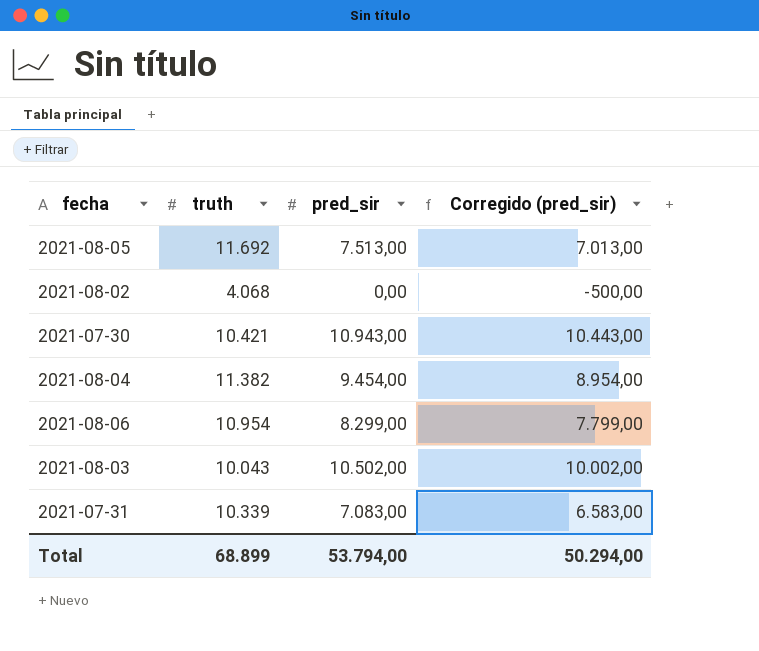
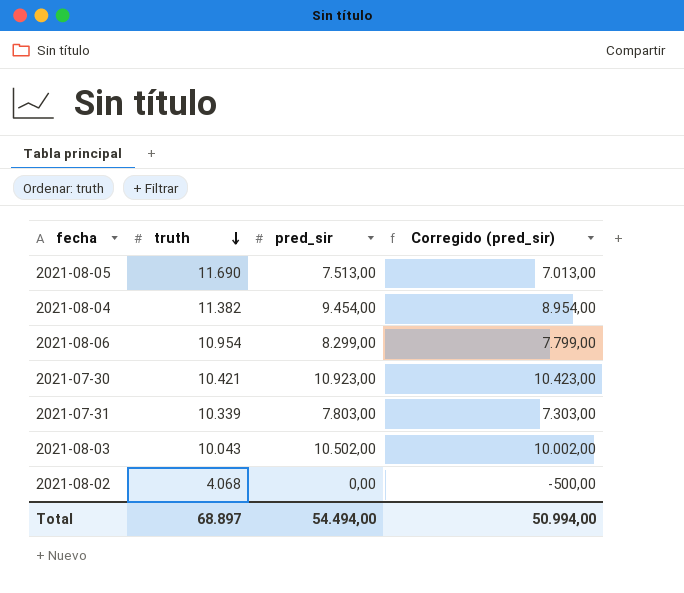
row order: none -> truth descending
2021-08-05 | truth: 11.692 -> 11.690
2021-07-30 | pred_sir: 10.943,00 -> 10.923,00
2021-07-30 | Corregido (pred_sir): 10.443,00 -> 10.423,00
2021-07-31 | pred_sir: 7.083,00 -> 7.803,00
2021-07-31 | Corregido (pred_sir): 6.583,00 -> 7.303,00
Total | truth: 68.899 -> 68.897
Total | pred_sir: 53.794,00 -> 54.494,00
Total | Corregido (pred_sir): 50.294,00 -> 50.994,00

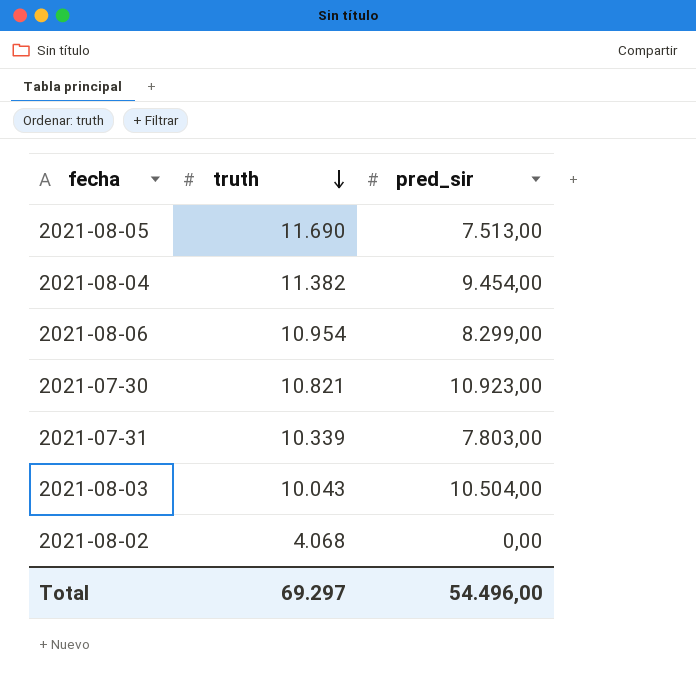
column Corregido (pred_sir) | formula: [pred_sir] - 500 -> none
2021-07-30 | truth: 10.421 -> 10.821
2021-08-03 | pred_sir: 10.502,00 -> 10.504,00
Total | truth: 68.897 -> 69.297
Total | pred_sir: 54.494,00 -> 54.496,00

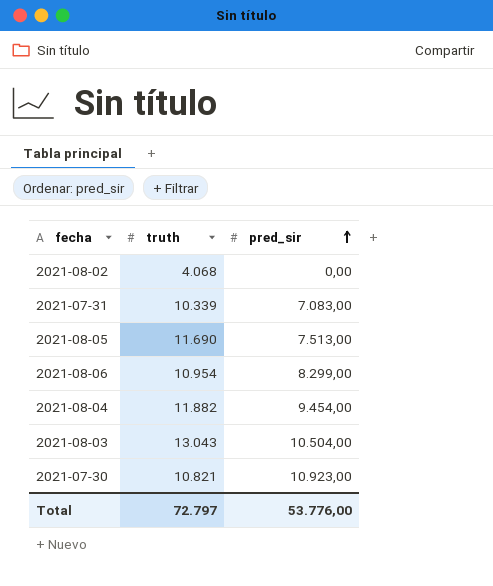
row order: truth descending -> pred_sir ascending
2021-07-31 | pred_sir: 7.803,00 -> 7.083,00
2021-08-04 | truth: 11.382 -> 11.882
2021-08-03 | truth: 10.043 -> 13.043
Total | truth: 69.297 -> 72.797
Total | pred_sir: 54.496,00 -> 53.776,00

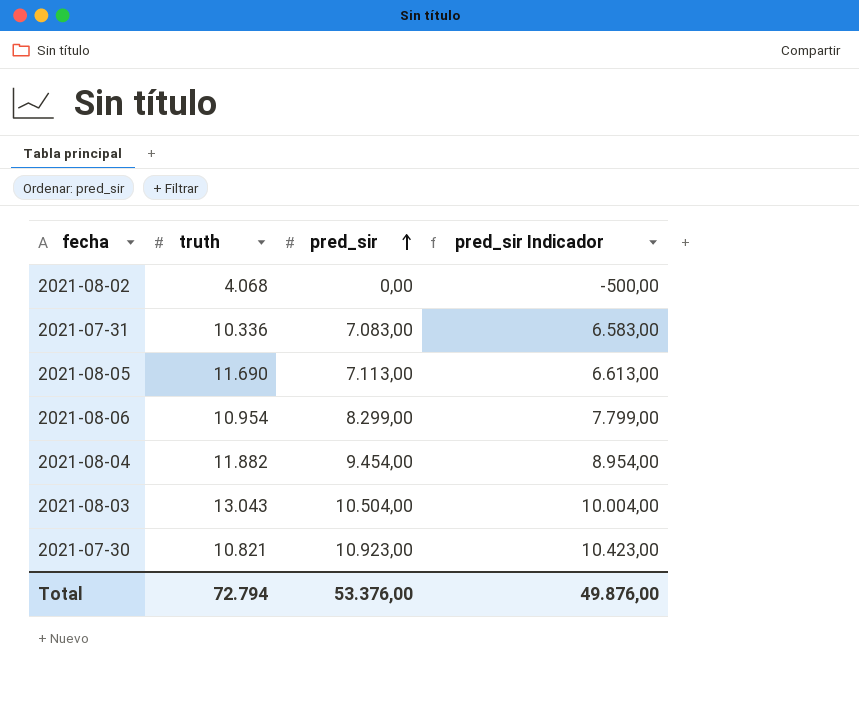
column pred_sir Indicador | formula: none -> [pred_sir] - 500
2021-07-31 | truth: 10.339 -> 10.336
2021-08-05 | pred_sir: 7.513,00 -> 7.113,00
Total | truth: 72.797 -> 72.794
Total | pred_sir: 53.776,00 -> 53.376,00

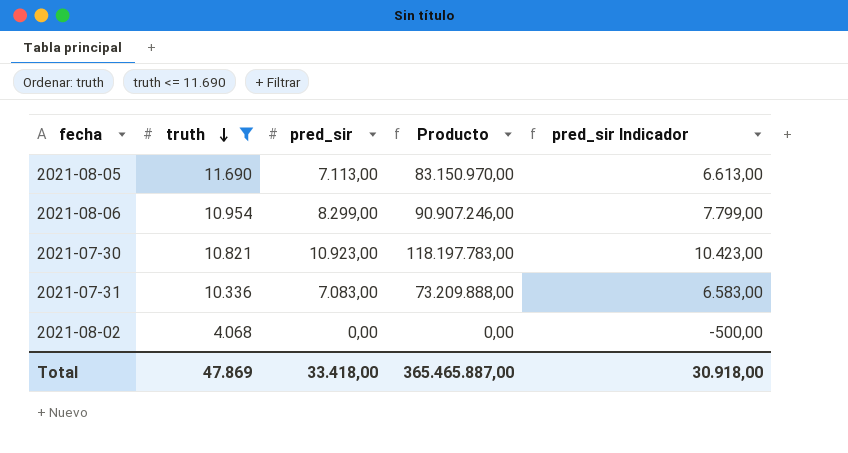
filter: none -> truth <= 11.690
row order: pred_sir ascending -> truth descending
column Producto | formula: none -> [truth] * [pred_sir]
Total | truth: 72.794 -> 47.869
Total | pred_sir: 53.376,00 -> 33.418,00
Total | pred_sir Indicador: 49.876,00 -> 30.918,00

